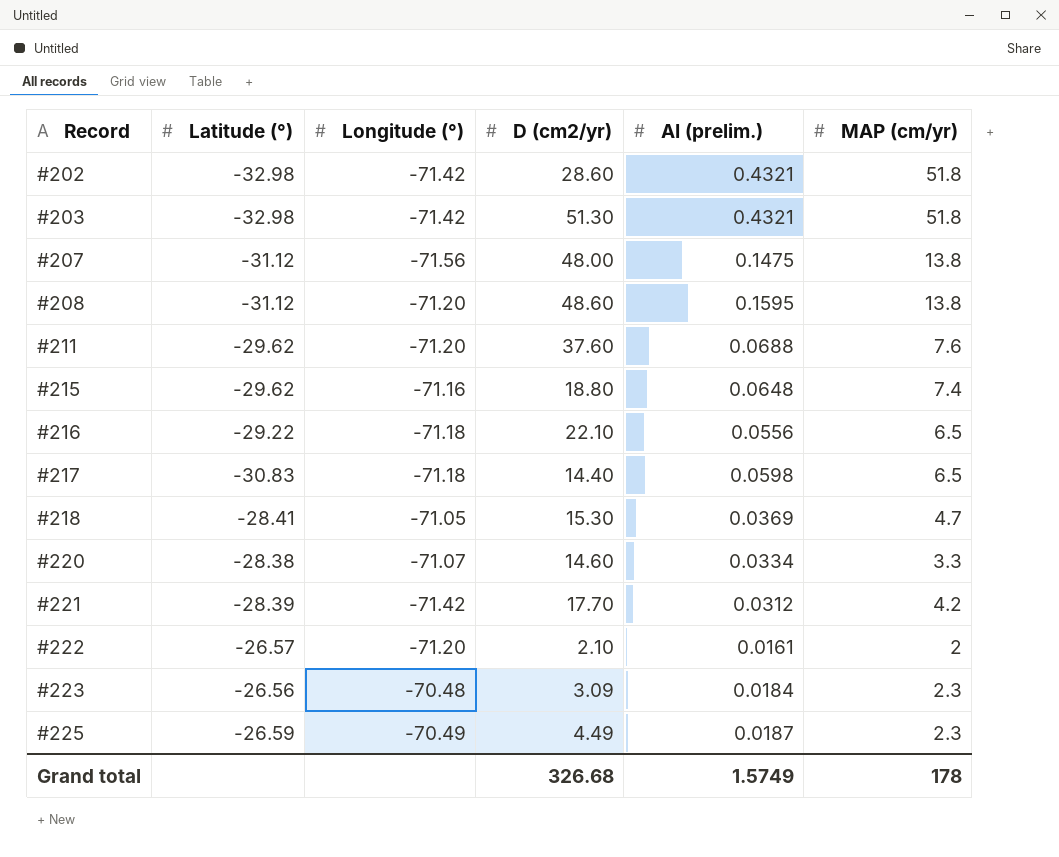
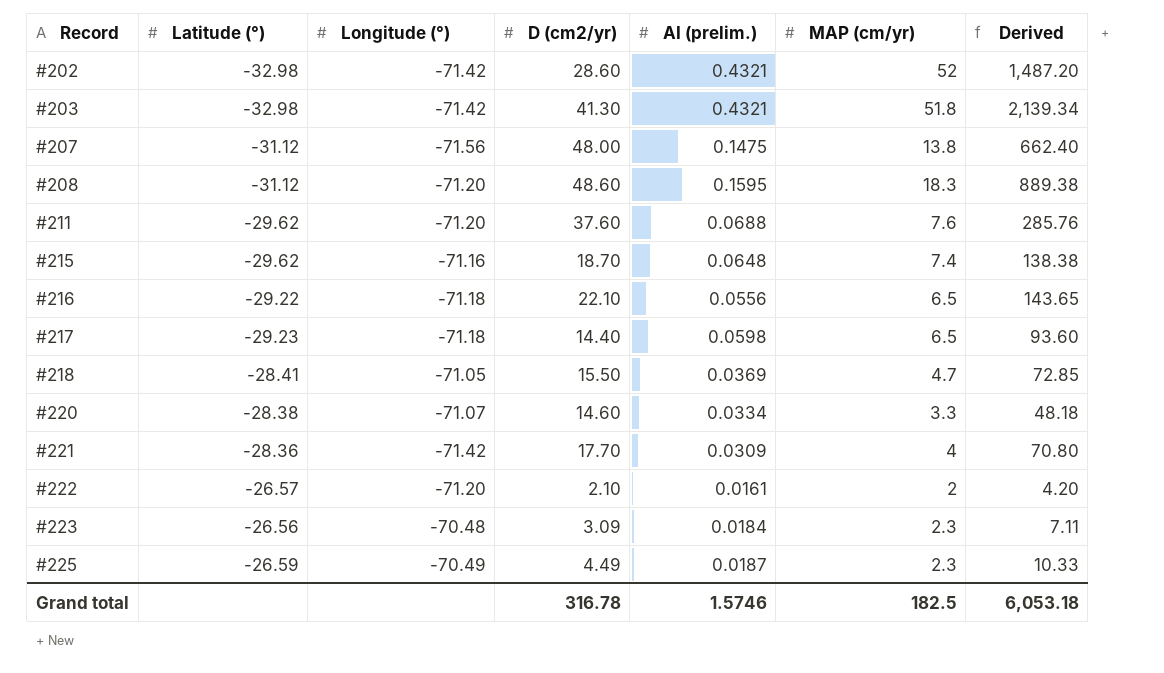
column Derived | formula: none -> [D (cm2/yr)] * [MAP (cm/yr)]
#202 | MAP (cm/yr): 51.8 -> 52
#203 | D (cm2/yr): 51.30 -> 41.30
#208 | MAP (cm/yr): 13.8 -> 18.3
#215 | D (cm2/yr): 18.80 -> 18.70
#217 | Latitude (°): -30.83 -> -29.23
#218 | D (cm2/yr): 15.30 -> 15.50
#221 | Latitude (°): -28.39 -> -28.36
#221 | AI (prelim.): 0.0312 -> 0.0309
#221 | MAP (cm/yr): 4.2 -> 4
Grand total | D (cm2/yr): 326.68 -> 316.78
Grand total | AI (prelim.): 1.5749 -> 1.5746
Grand total | MAP (cm/yr): 178 -> 182.5

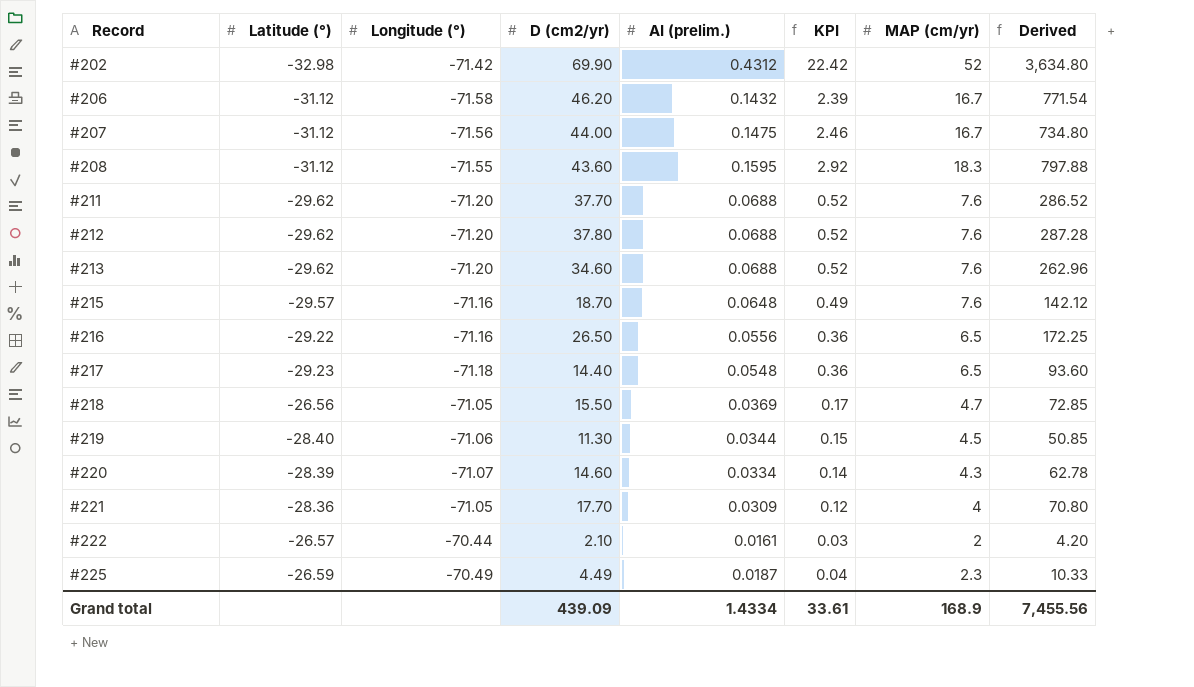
column KPI | formula: none -> [AI (prelim.)] * [MAP (cm/yr)]
row #203: -32.98 | -71.42 | 41.30 | 0.4321 | 51.8 | 2,139.34 -> none
row #223: -26.56 | -70.48 | 3.09 | 0.0184 | 2.3 | 7.11 -> none
#202 | D (cm2/yr): 28.60 -> 69.90
#202 | AI (prelim.): 0.4321 -> 0.4312
#202 | Derived: 1,487.20 -> 3,634.80
row #206: none -> -31.12 | -71.58 | 46.20 | 0.1432 | 2.39 | 16.7 | 771.54
#207 | D (cm2/yr): 48.00 -> 44.00
#207 | MAP (cm/yr): 13.8 -> 16.7
#207 | Derived: 662.40 -> 734.80
#208 | Longitude (°): -71.20 -> -71.55
#208 | D (cm2/yr): 48.60 -> 43.60
#208 | Derived: 889.38 -> 797.88
#211 | D (cm2/yr): 37.60 -> 37.70
#211 | Derived: 285.76 -> 286.52
row #212: none -> -29.62 | -71.20 | 37.80 | 0.0688 | 0.52 | 7.6 | 287.28
row #213: none -> -29.62 | -71.20 | 34.60 | 0.0688 | 0.52 | 7.6 | 262.96
#215 | Latitude (°): -29.62 -> -29.57
#215 | MAP (cm/yr): 7.4 -> 7.6
#215 | Derived: 138.38 -> 142.12
#216 | Longitude (°): -71.18 -> -71.16
#216 | D (cm2/yr): 22.10 -> 26.50
#216 | Derived: 143.65 -> 172.25
#217 | AI (prelim.): 0.0598 -> 0.0548
#218 | Latitude (°): -28.41 -> -26.56
row #219: none -> -28.40 | -71.06 | 11.30 | 0.0344 | 0.15 | 4.5 | 50.85
#220 | Latitude (°): -28.38 -> -28.39
#220 | MAP (cm/yr): 3.3 -> 4.3
#220 | Derived: 48.18 -> 62.78
#221 | Longitude (°): -71.42 -> -71.05
#222 | Longitude (°): -71.20 -> -70.44
Grand total | D (cm2/yr): 316.78 -> 439.09
Grand total | AI (prelim.): 1.5746 -> 1.4334
Grand total | MAP (cm/yr): 182.5 -> 168.9
Grand total | Derived: 6,053.18 -> 7,455.56

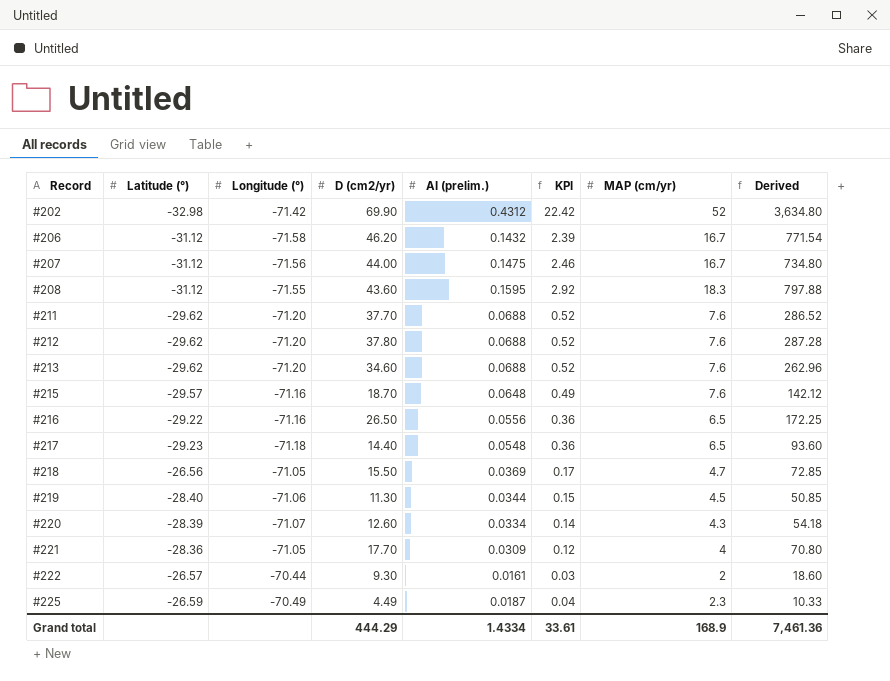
#220 | D (cm2/yr): 14.60 -> 12.60
#220 | Derived: 62.78 -> 54.18
#222 | D (cm2/yr): 2.10 -> 9.30
#222 | Derived: 4.20 -> 18.60
Grand total | D (cm2/yr): 439.09 -> 444.29
Grand total | Derived: 7,455.56 -> 7,461.36

